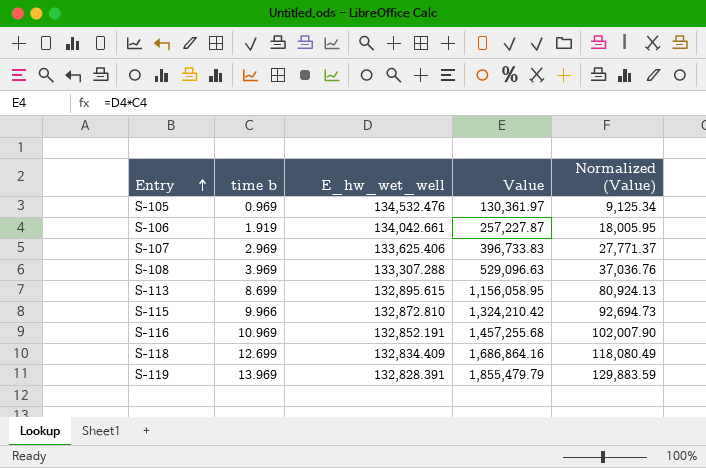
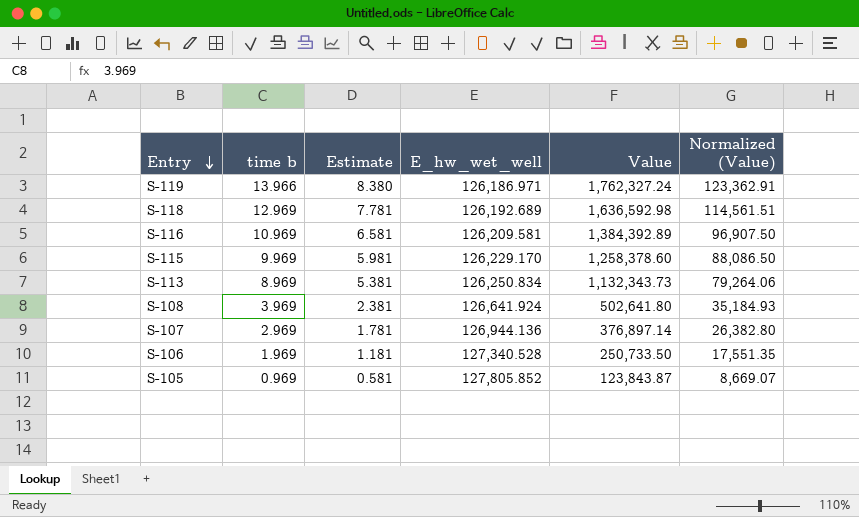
row order: Entry ascending -> Entry descending
column Estimate | formula: none -> [time b] * 0.6
S-119 | time b: 13.969 -> 13.966
S-119 | E_hw_wet_well: 132,828.391 -> 126,186.971
S-119 | Value: 1,855,479.79 -> 1,762,327.24
S-119 | Normalized (Value): 129,883.59 -> 123,362.91
S-118 | time b: 12.699 -> 12.969
S-118 | E_hw_wet_well: 132,834.409 -> 126,192.689
S-118 | Value: 1,686,864.16 -> 1,636,592.98
S-118 | Normalized (Value): 118,080.49 -> 114,561.51
S-116 | E_hw_wet_well: 132,852.191 -> 126,209.581
S-116 | Value: 1,457,255.68 -> 1,384,392.89
S-116 | Normalized (Value): 102,007.90 -> 96,907.50
S-115 | time b: 9.966 -> 9.969
S-115 | E_hw_wet_well: 132,872.810 -> 126,229.170
S-115 | Value: 1,324,210.42 -> 1,258,378.60
S-115 | Normalized (Value): 92,694.73 -> 88,086.50
S-113 | time b: 8.699 -> 8.969
S-113 | E_hw_wet_well: 132,895.615 -> 126,250.834
S-113 | Value: 1,156,058.95 -> 1,132,343.73
S-113 | Normalized (Value): 80,924.13 -> 79,264.06
S-108 | E_hw_wet_well: 133,307.288 -> 126,641.924
S-108 | Value: 529,096.63 -> 502,641.80
S-108 | Normalized (Value): 37,036.76 -> 35,184.93
S-107 | E_hw_wet_well: 133,625.406 -> 126,944.136
S-107 | Value: 396,733.83 -> 376,897.14
S-107 | Normalized (Value): 27,771.37 -> 26,382.80
S-106 | time b: 1.919 -> 1.969
S-106 | E_hw_wet_well: 134,042.661 -> 127,340.528
S-106 | Value: 257,227.87 -> 250,733.50
S-106 | Normalized (Value): 18,005.95 -> 17,551.35
S-105 | E_hw_wet_well: 134,532.476 -> 127,805.852
S-105 | Value: 130,361.97 -> 123,843.87
S-105 | Normalized (Value): 9,125.34 -> 8,669.07

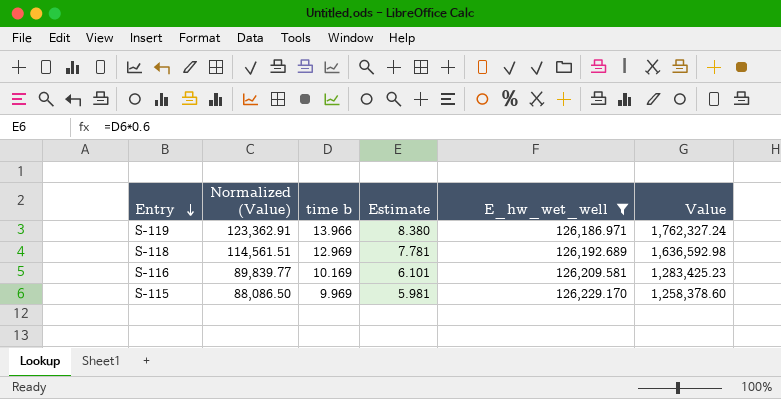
filter: none -> E_hw_wet_well <= 126,229.170
column Normalized (Value) | position: 6 -> 2
S-116 | Normalized (Value): 96,907.50 -> 89,839.77
S-116 | time b: 10.969 -> 10.169
S-116 | Estimate: 6.581 -> 6.101
S-116 | Value: 1,384,392.89 -> 1,283,425.23

